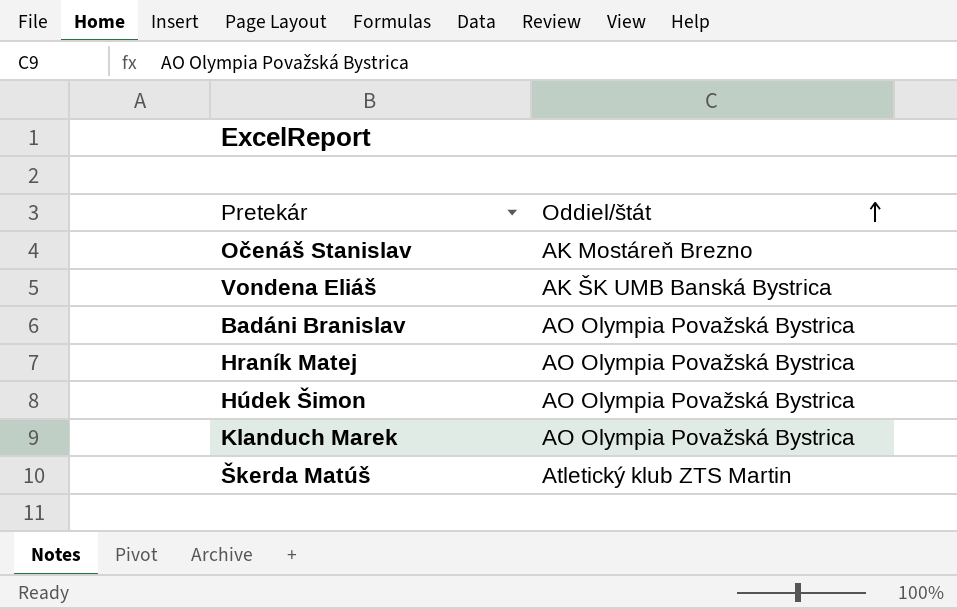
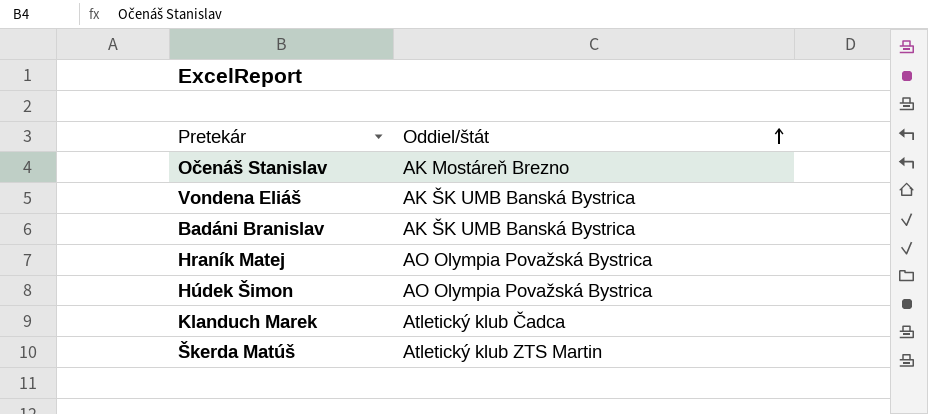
Badáni Branislav | Oddiel/štát: AO Olympia Považská Bystrica -> AK ŠK UMB Banská Bystrica
Klanduch Marek | Oddiel/štát: AO Olympia Považská Bystrica -> Atletický klub Čadca

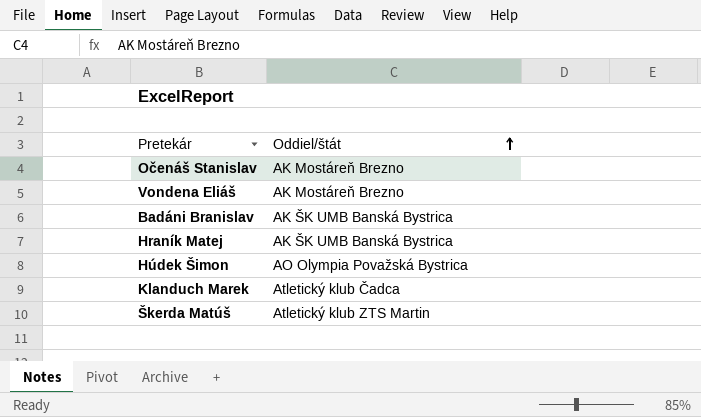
Vondena Eliáš | Oddiel/štát: AK ŠK UMB Banská Bystrica -> AK Mostáreň Brezno
Hraník Matej | Oddiel/štát: AO Olympia Považská Bystrica -> AK ŠK UMB Banská Bystrica

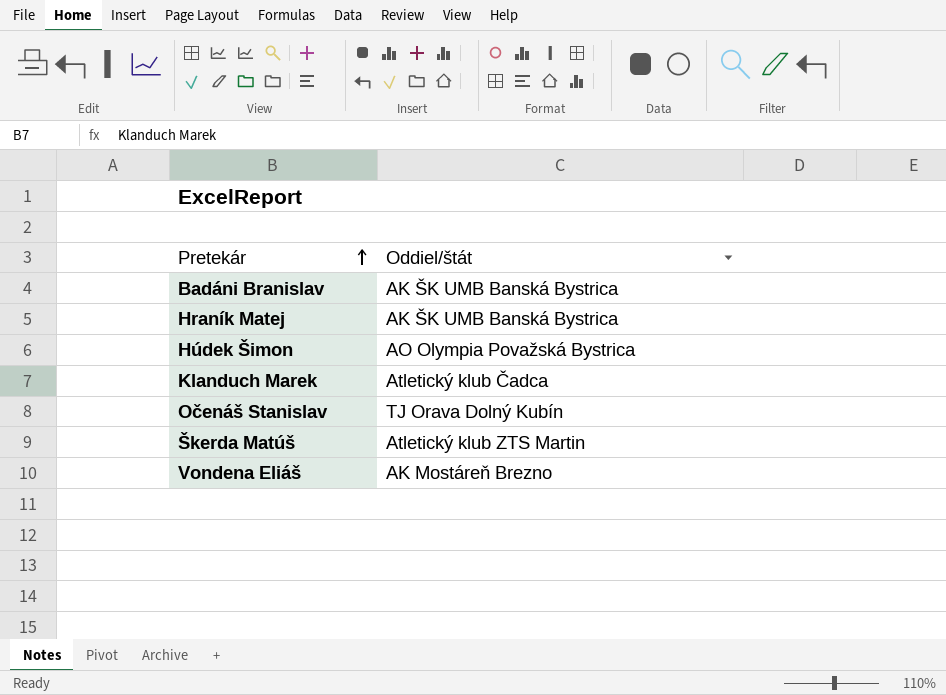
row order: Oddiel/štát ascending -> Pretekár ascending
Očenáš Stanislav | Oddiel/štát: AK Mostáreň Brezno -> TJ Orava Dolný Kubín

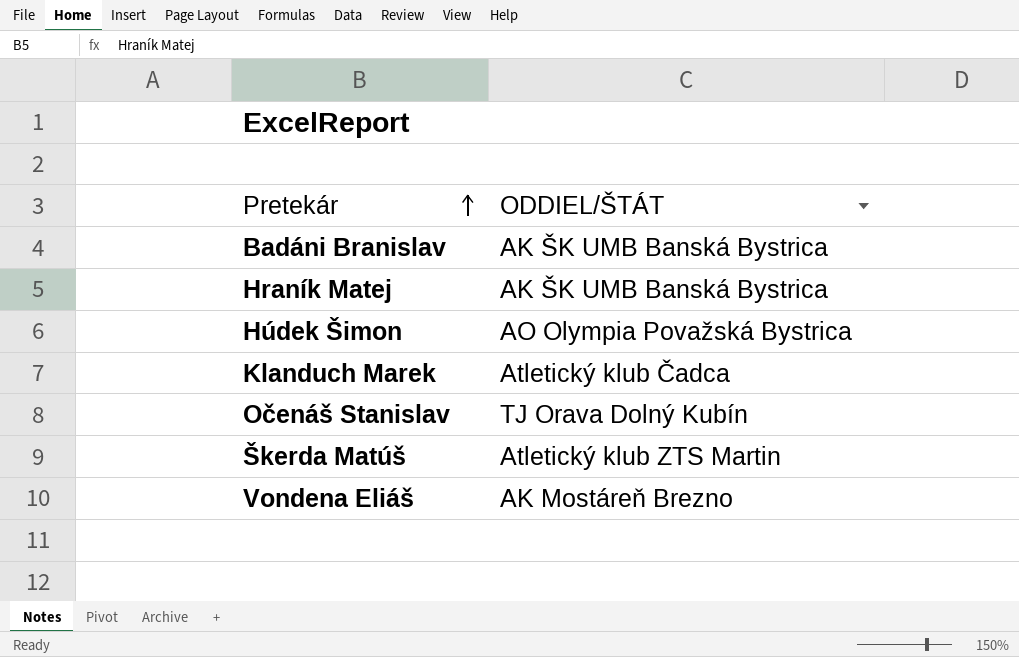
column name: Oddiel/štát -> ODDIEL/ŠTÁT

